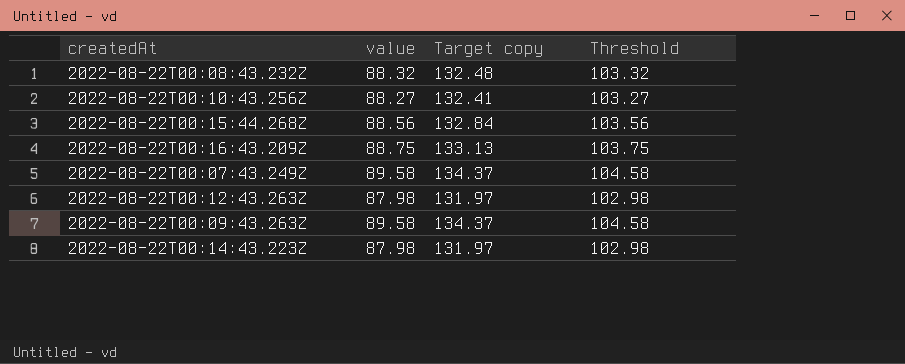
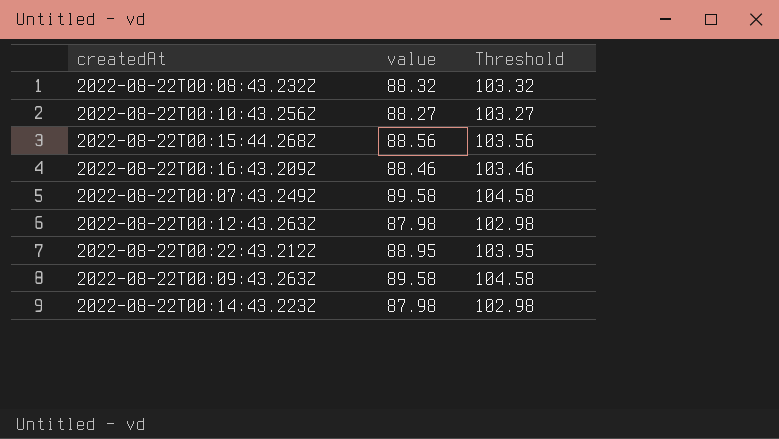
column Target copy | formula: [value] * 1.5 -> none
2022-08-22T00:16:43.209Z | value: 88.75 -> 88.46
2022-08-22T00:16:43.209Z | Threshold: 103.75 -> 103.46
row 2022-08-22T00:22:43.212Z: none -> 88.95 | 103.95

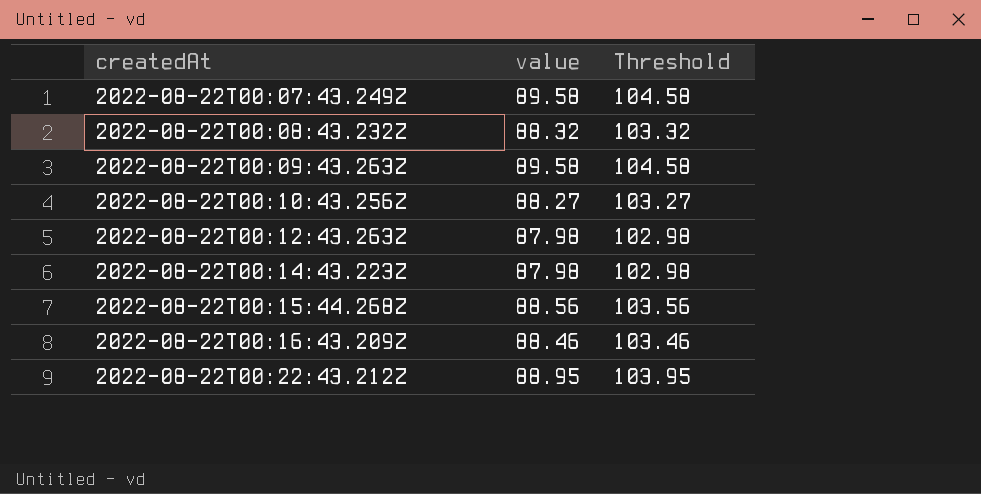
row order: none -> createdAt ascending

